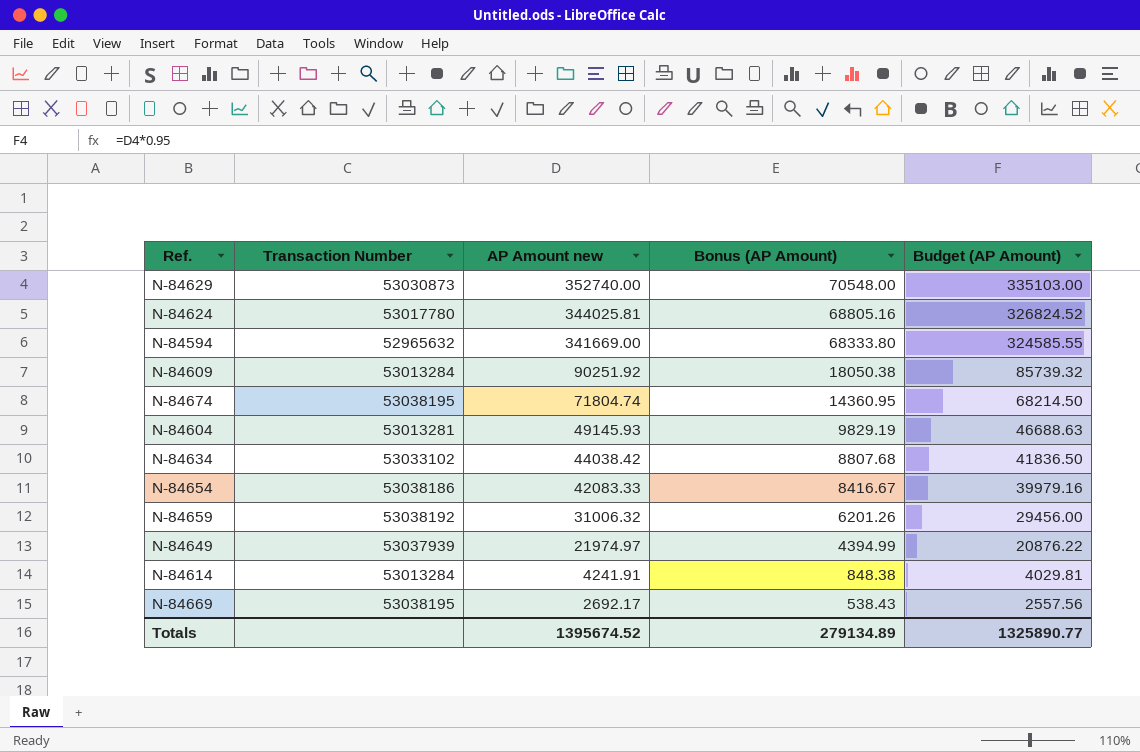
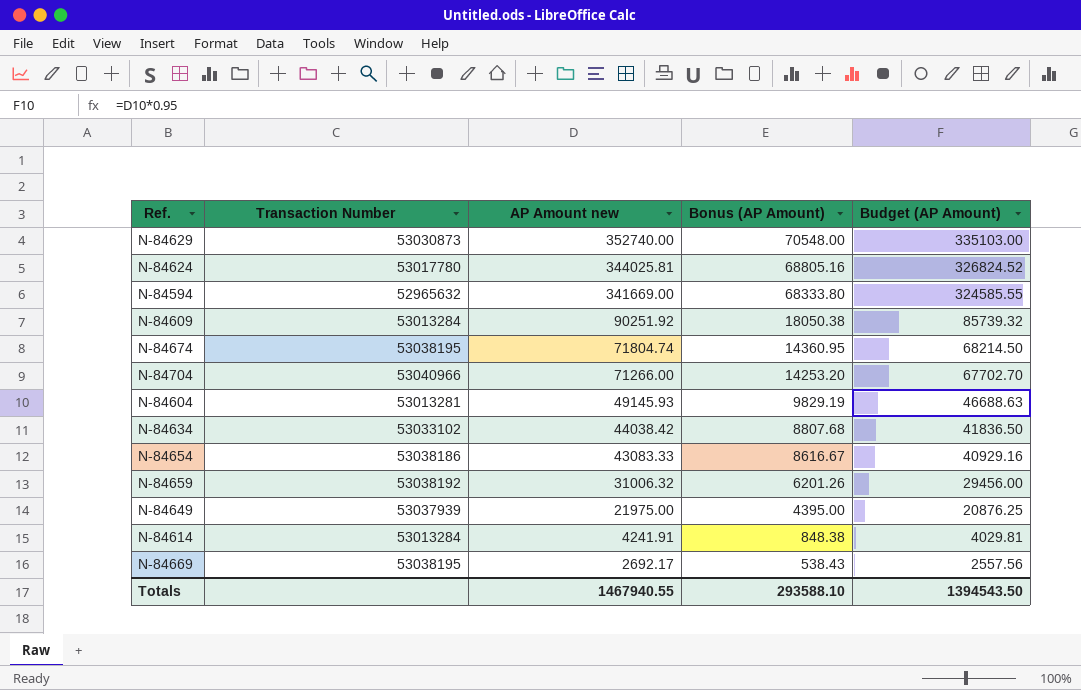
row N-84704: none -> 53040966 | 71266.00 | 14253.20 | 67702.70
N-84654 | AP Amount new: 42083.33 -> 43083.33
N-84654 | Bonus (AP Amount): 8416.67 -> 8616.67
N-84654 | Budget (AP Amount): 39979.16 -> 40929.16
N-84649 | AP Amount new: 21974.97 -> 21975.00
N-84649 | Bonus (AP Amount): 4394.99 -> 4395.00
N-84649 | Budget (AP Amount): 20876.22 -> 20876.25
Totals | AP Amount new: 1395674.52 -> 1467940.55
Totals | Bonus (AP Amount): 279134.89 -> 293588.10
Totals | Budget (AP Amount): 1325890.77 -> 1394543.50

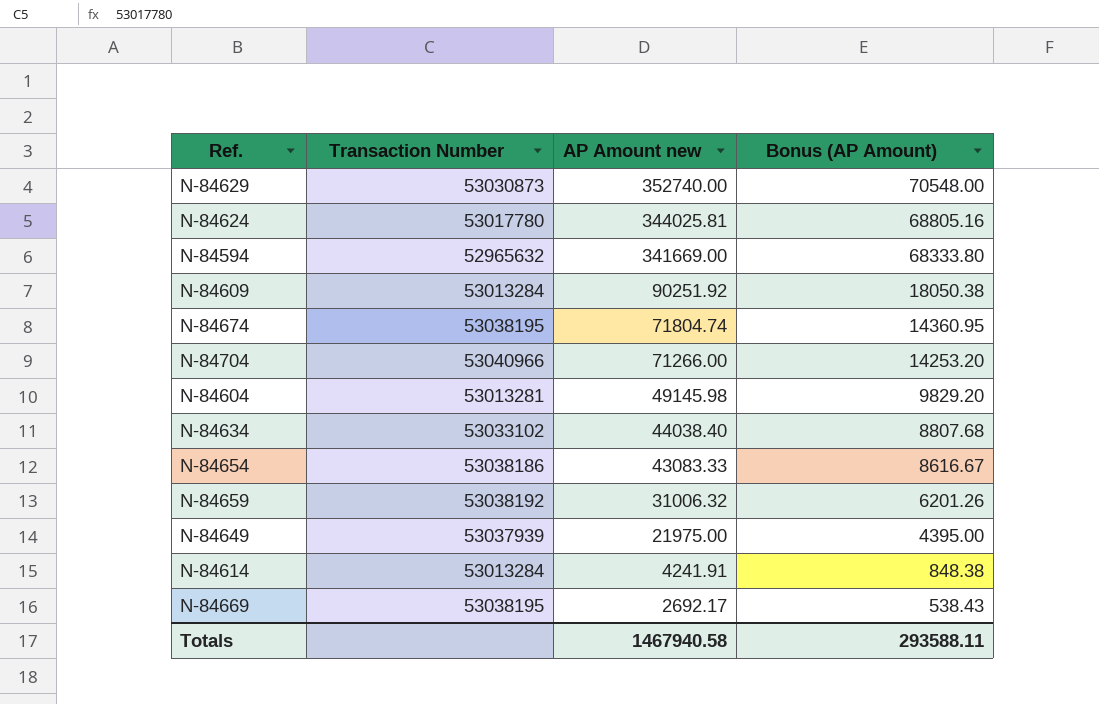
column Budget (AP Amount) | formula: [AP Amount new] * 0.95 -> none
N-84604 | AP Amount new: 49145.93 -> 49145.98
N-84604 | Bonus (AP Amount): 9829.19 -> 9829.20
N-84634 | AP Amount new: 44038.42 -> 44038.40
Totals | AP Amount new: 1467940.55 -> 1467940.58
Totals | Bonus (AP Amount): 293588.10 -> 293588.11

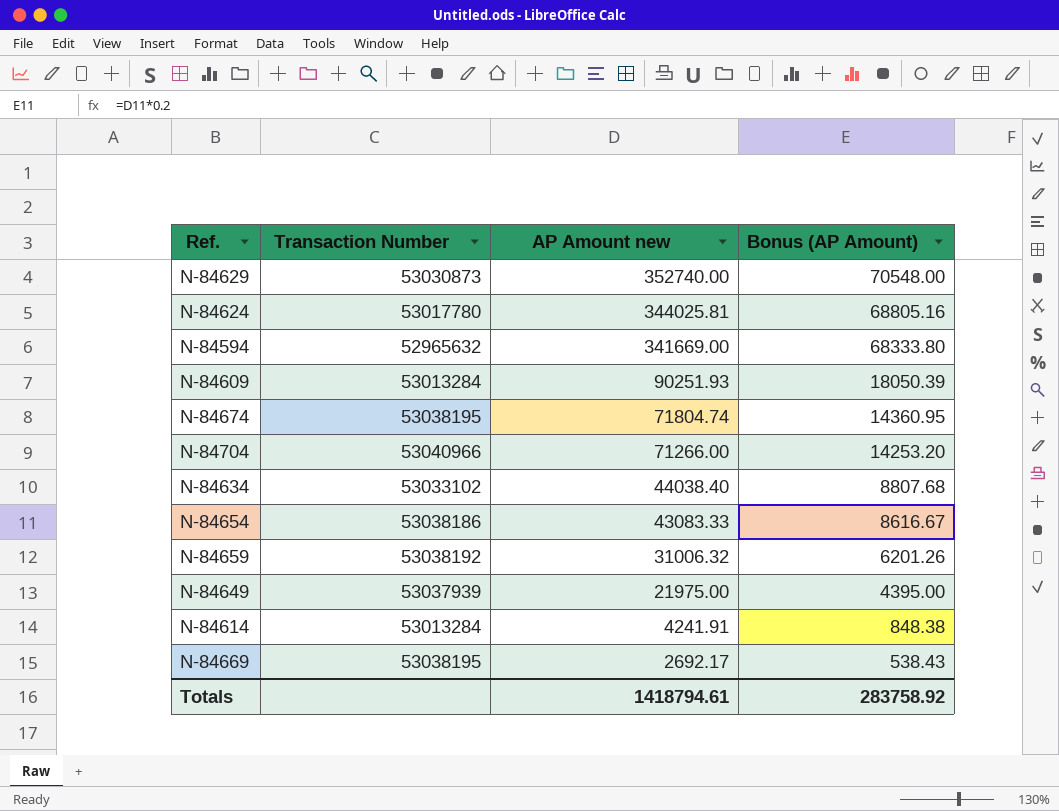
row N-84604: 53013281 | 49145.98 | 9829.20 -> none
N-84609 | AP Amount new: 90251.92 -> 90251.93
N-84609 | Bonus (AP Amount): 18050.38 -> 18050.39
Totals | AP Amount new: 1467940.58 -> 1418794.61
Totals | Bonus (AP Amount): 293588.11 -> 283758.92

